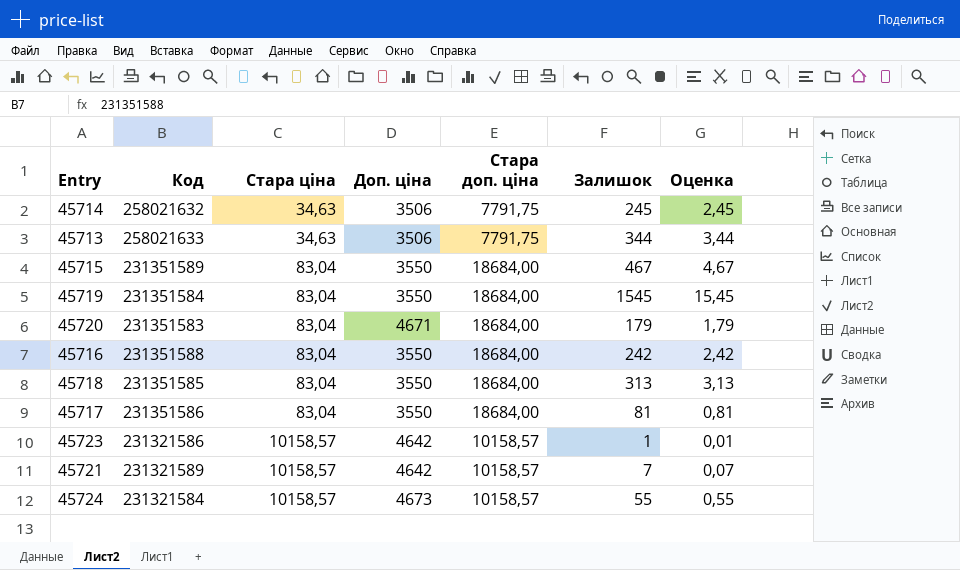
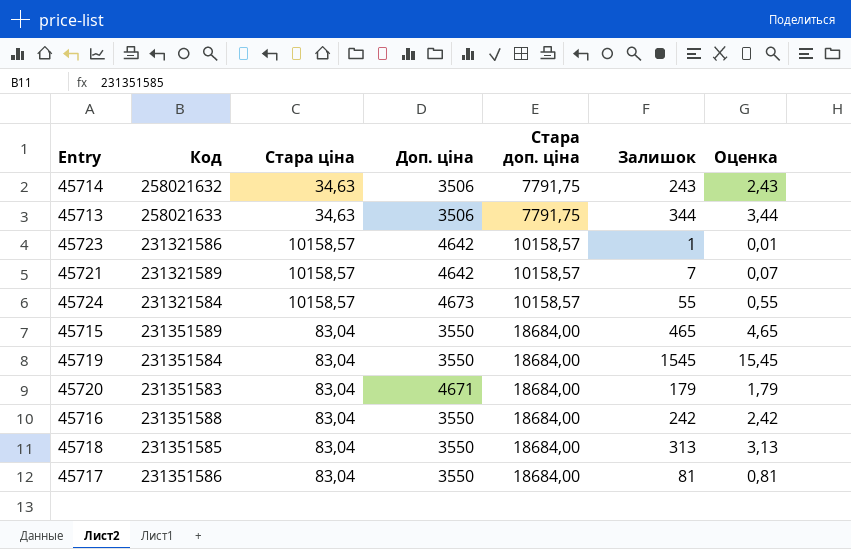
row order: Стара ціна ascending -> Стара доп. ціна ascending
45714 | Залишок: 245 -> 243
45714 | Оценка: 2,45 -> 2,43
45715 | Залишок: 467 -> 465
45715 | Оценка: 4,67 -> 4,65

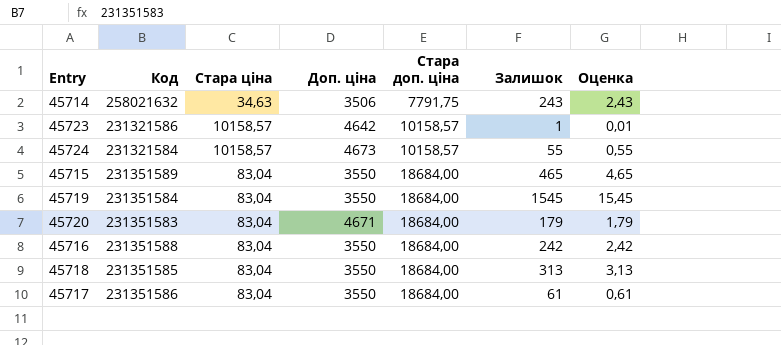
row 45713: 258021633 | 34,63 | 3506 | 7791,75 | 344 | 3,44 -> none
row 45721: 231321589 | 10158,57 | 4642 | 10158,57 | 7 | 0,07 -> none
45717 | Залишок: 81 -> 61
45717 | Оценка: 0,81 -> 0,61

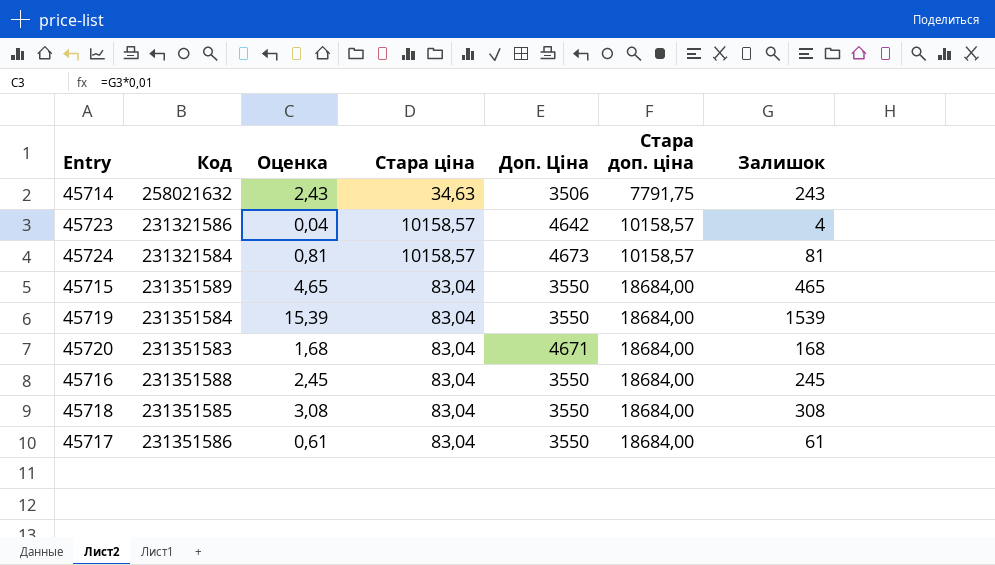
column Оценка | position: 7 -> 3
column name: Доп. ціна -> Доп. Ціна
45723 | Оценка: 0,01 -> 0,04
45723 | Залишок: 1 -> 4
45724 | Оценка: 0,55 -> 0,81
45724 | Залишок: 55 -> 81
45719 | Оценка: 15,45 -> 15,39
45719 | Залишок: 1545 -> 1539
45720 | Оценка: 1,79 -> 1,68
45720 | Залишок: 179 -> 168
45716 | Оценка: 2,42 -> 2,45
45716 | Залишок: 242 -> 245
45718 | Оценка: 3,13 -> 3,08
45718 | Залишок: 313 -> 308

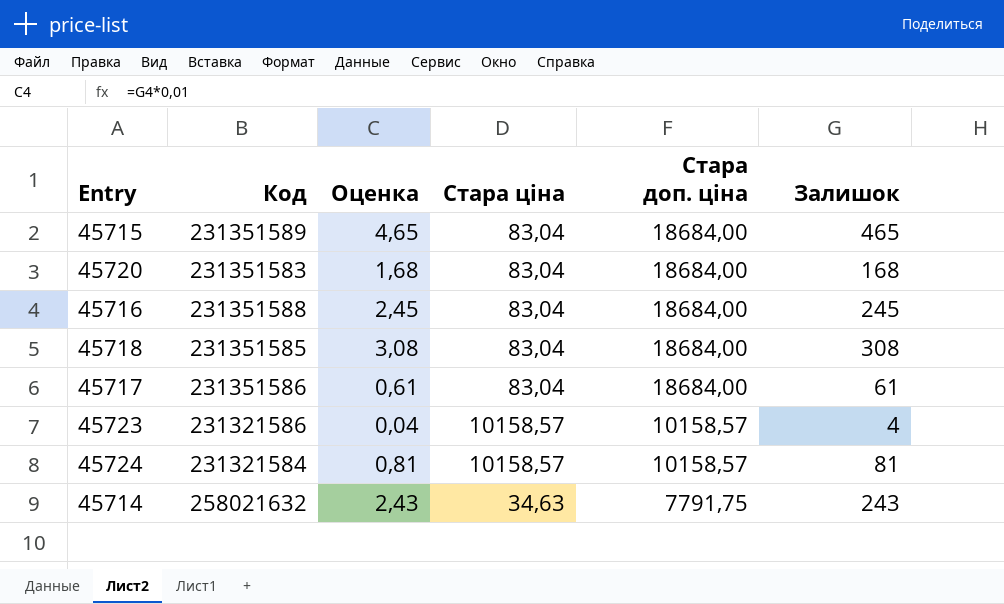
row order: Стара доп. ціна ascending -> Стара доп. ціна descending
column Доп. Ціна | position: 5 -> none
row 45719: 231351584 | 15,39 | 83,04 | 3550 | 18684,00 | 1539 -> none

